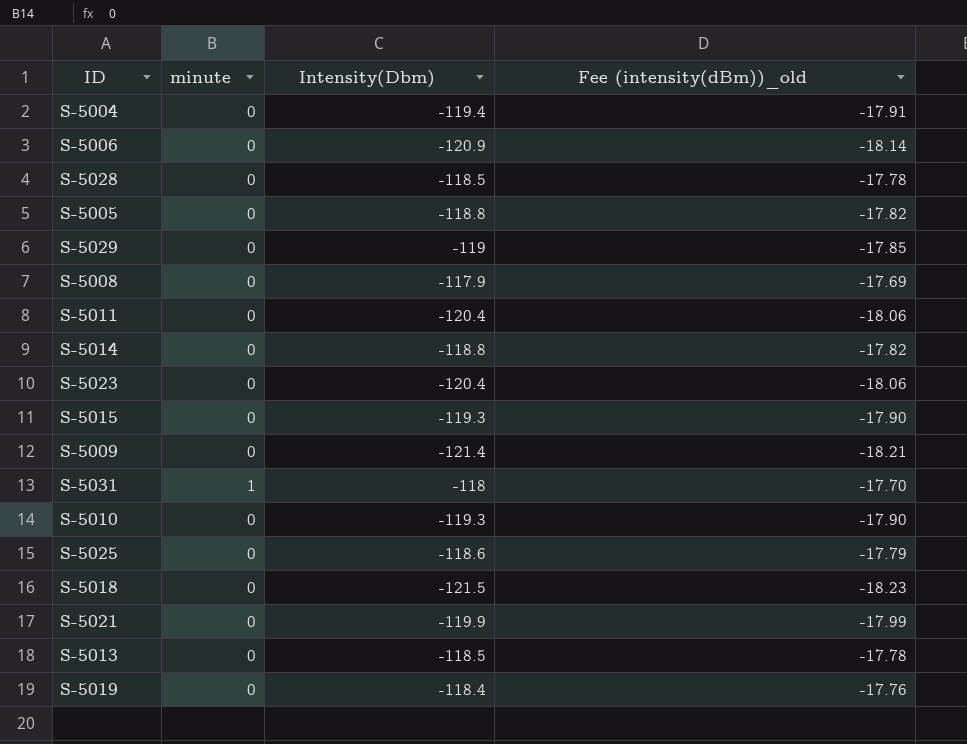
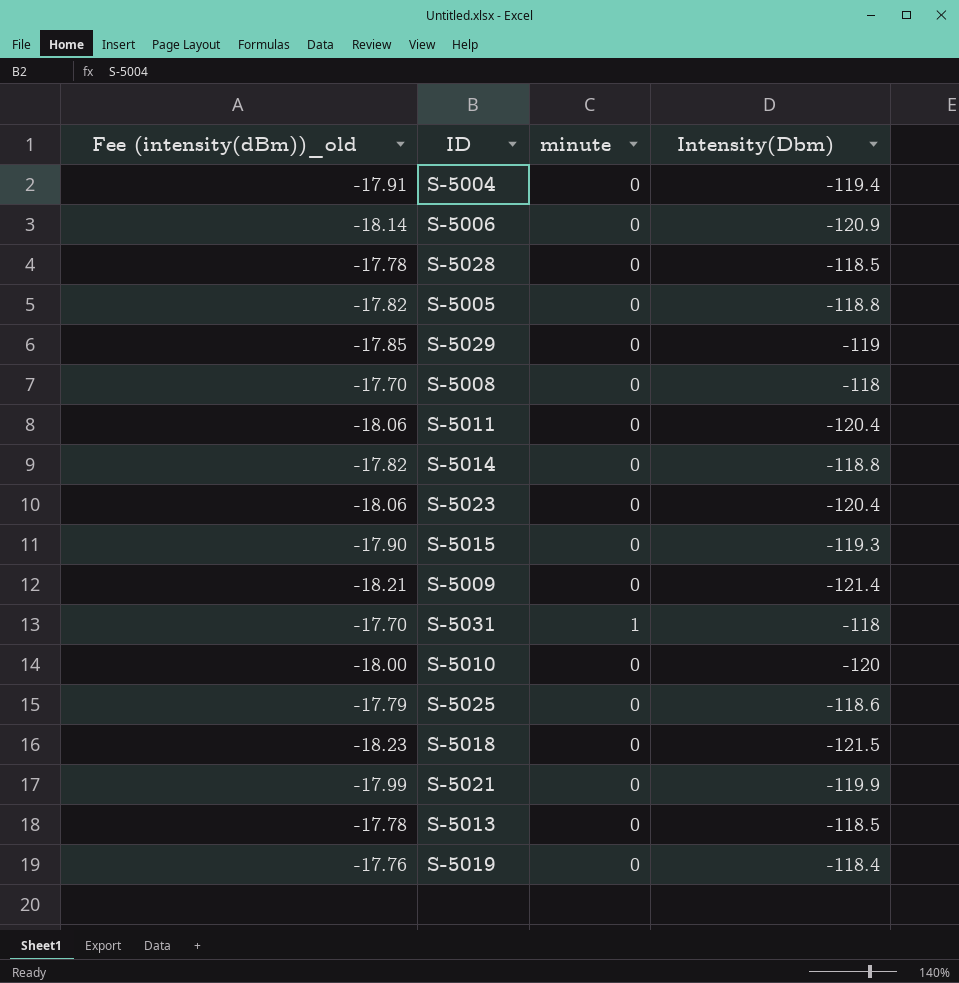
column Fee (intensity(dBm))_old | position: 4 -> 1
S-5008 | Fee (intensity(dBm))_old: -17.69 -> -17.70
S-5008 | Intensity(Dbm): -117.9 -> -118
S-5010 | Fee (intensity(dBm))_old: -17.90 -> -18.00
S-5010 | Intensity(Dbm): -119.3 -> -120

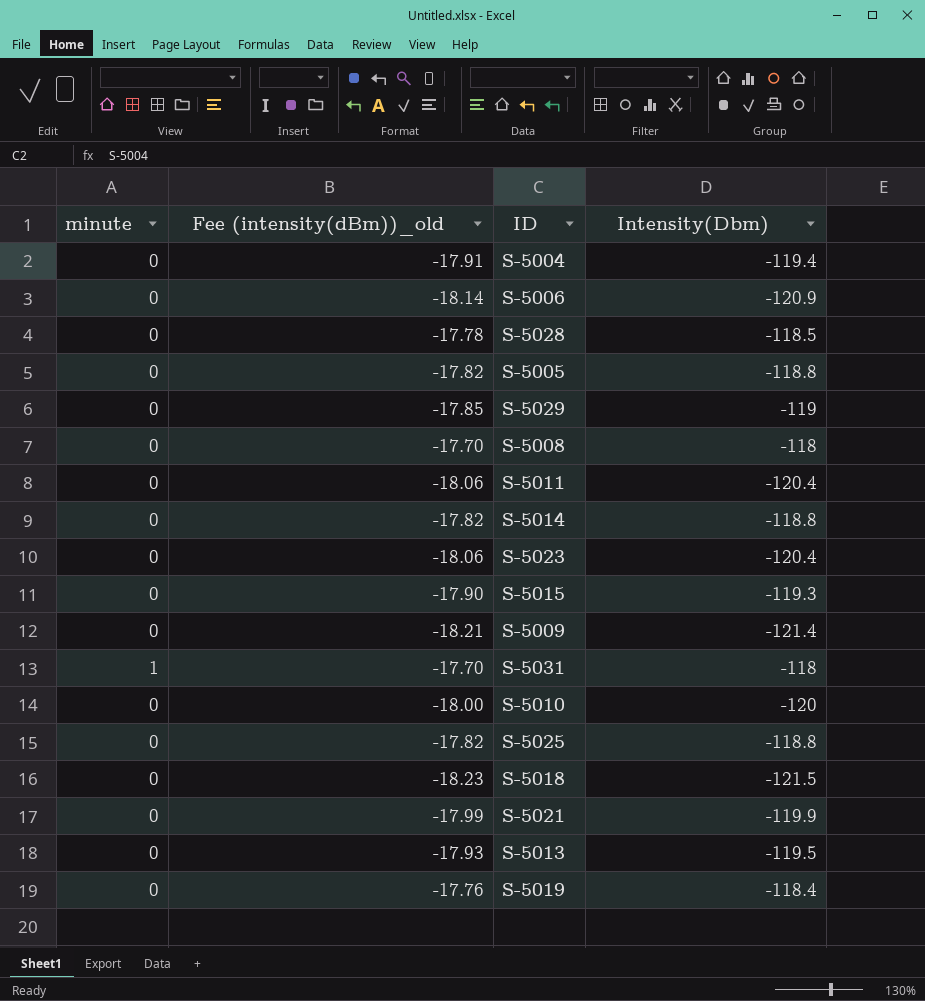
column minute | position: 3 -> 1
S-5025 | Fee (intensity(dBm))_old: -17.79 -> -17.82
S-5025 | Intensity(Dbm): -118.6 -> -118.8
S-5013 | Fee (intensity(dBm))_old: -17.78 -> -17.93
S-5013 | Intensity(Dbm): -118.5 -> -119.5

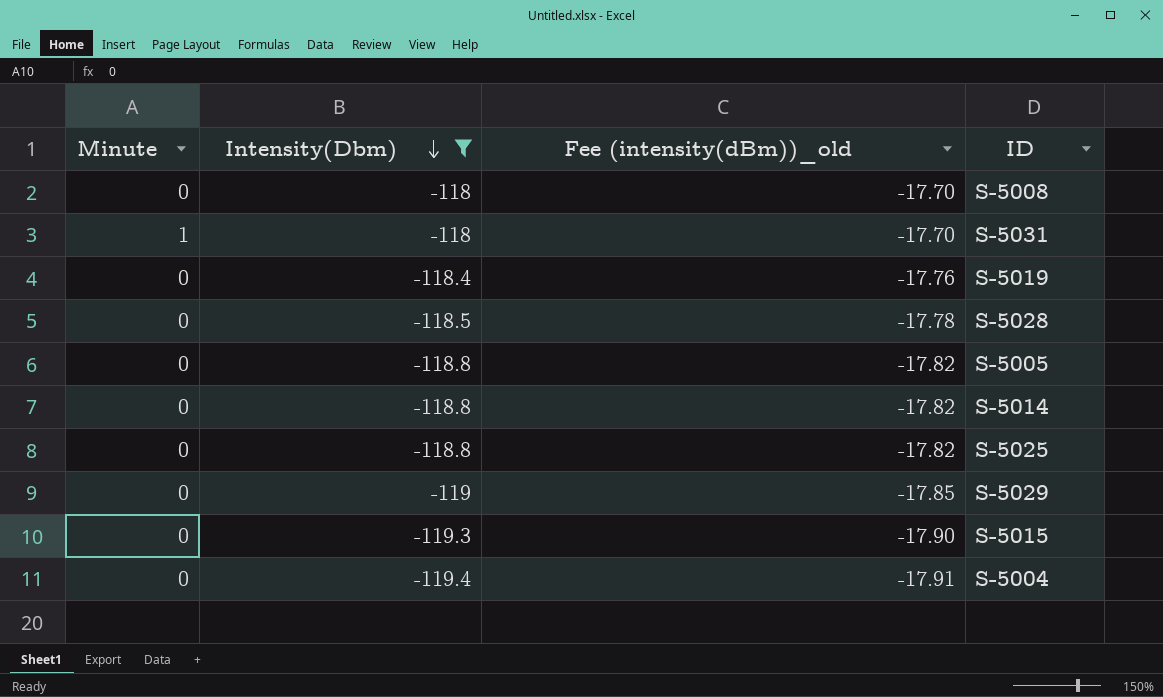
filter: none -> Intensity(Dbm) >= -119.4
row order: none -> Intensity(Dbm) descending
column name: minute -> Minute
column Intensity(Dbm) | position: 4 -> 2

